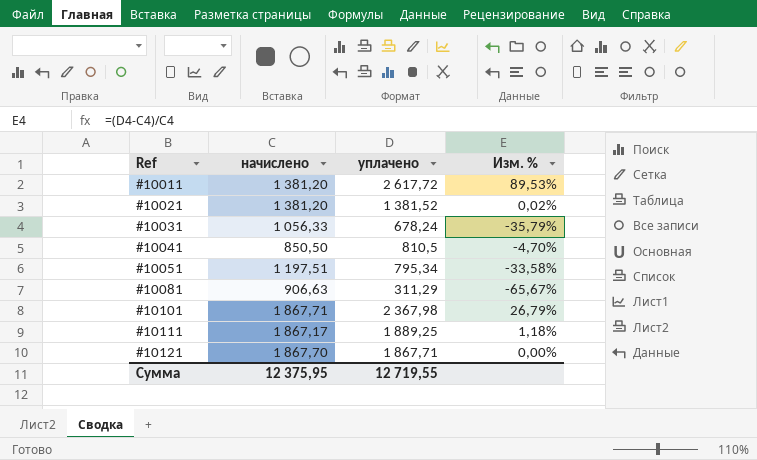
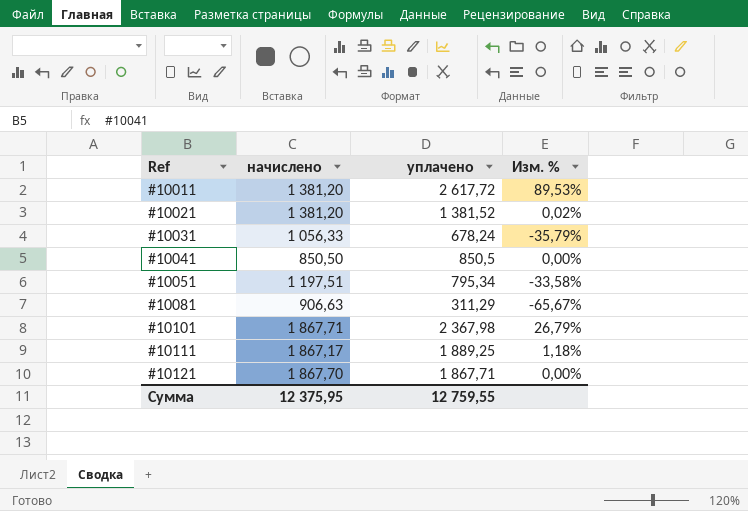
#10041 | уплачено: 810,5 -> 850,5
#10041 | Изм. %: -4,70% -> 0,00%
Сумма | уплачено: 12 719,55 -> 12 759,55

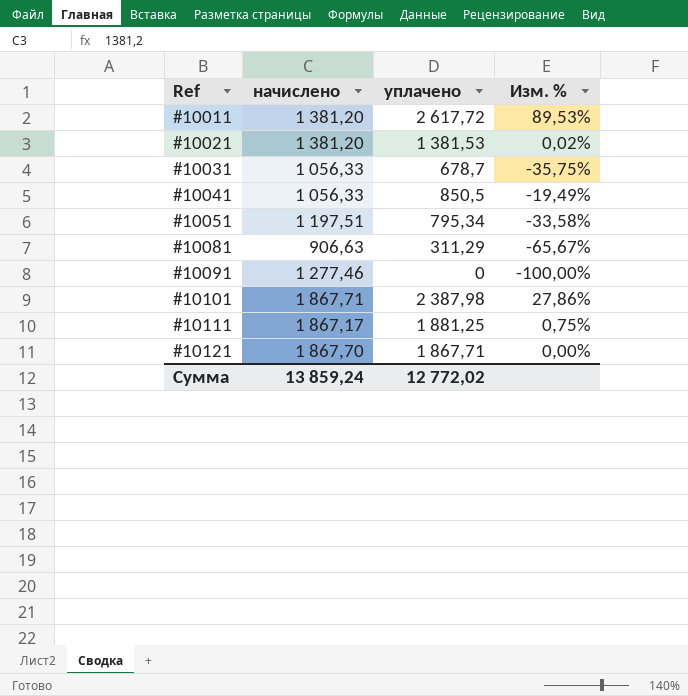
#10021 | уплачено: 1 381,52 -> 1 381,53
#10031 | уплачено: 678,24 -> 678,7
#10031 | Изм. %: -35,79% -> -35,75%
#10041 | начислено: 850,50 -> 1 056,33
#10041 | Изм. %: 0,00% -> -19,49%
row #10091: none -> 1 277,46 | 0 | -100,00%
#10101 | уплачено: 2 367,98 -> 2 387,98
#10101 | Изм. %: 26,79% -> 27,86%
#10111 | уплачено: 1 889,25 -> 1 881,25
#10111 | Изм. %: 1,18% -> 0,75%
Сумма | начислено: 12 375,95 -> 13 859,24
Сумма | уплачено: 12 759,55 -> 12 772,02

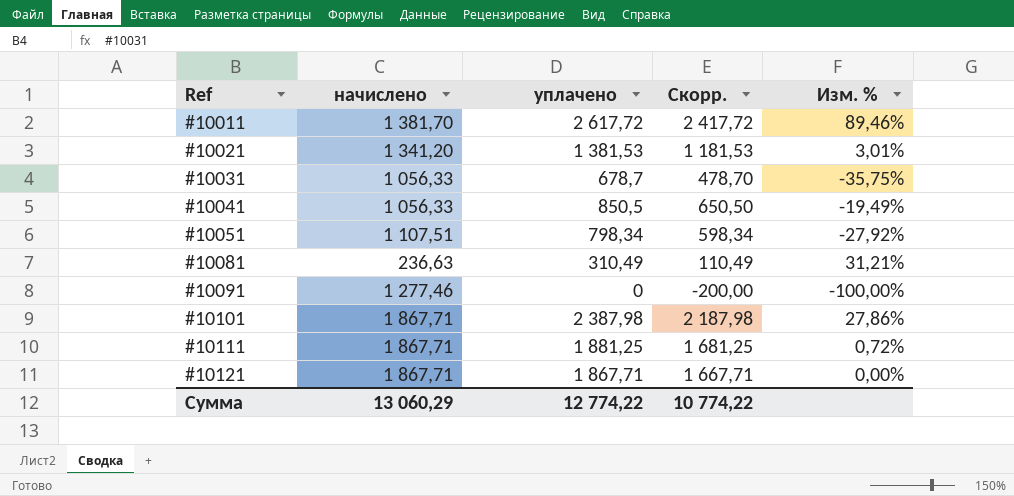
column Скорр. | formula: none -> [уплачено] - 200
#10011 | начислено: 1 381,20 -> 1 381,70
#10011 | Изм. %: 89,53% -> 89,46%
#10021 | начислено: 1 381,20 -> 1 341,20
#10021 | Изм. %: 0,02% -> 3,01%
#10051 | начислено: 1 197,51 -> 1 107,51
#10051 | уплачено: 795,34 -> 798,34
#10051 | Изм. %: -33,58% -> -27,92%
#10081 | начислено: 906,63 -> 236,63
#10081 | уплачено: 311,29 -> 310,49
#10081 | Изм. %: -65,67% -> 31,21%
#10111 | начислено: 1 867,17 -> 1 867,71
#10111 | Изм. %: 0,75% -> 0,72%
#10121 | начислено: 1 867,70 -> 1 867,71
Сумма | начислено: 13 859,24 -> 13 060,29
Сумма | уплачено: 12 772,02 -> 12 774,22

